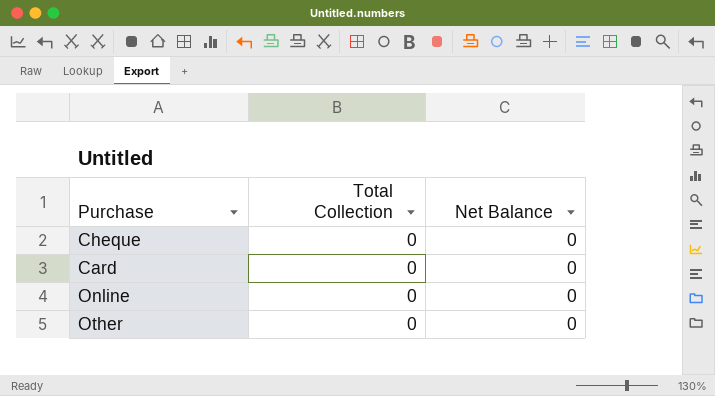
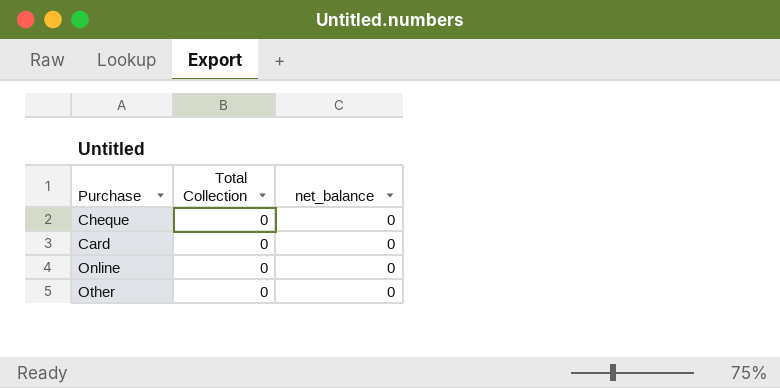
column name: Net Balance -> net_balance

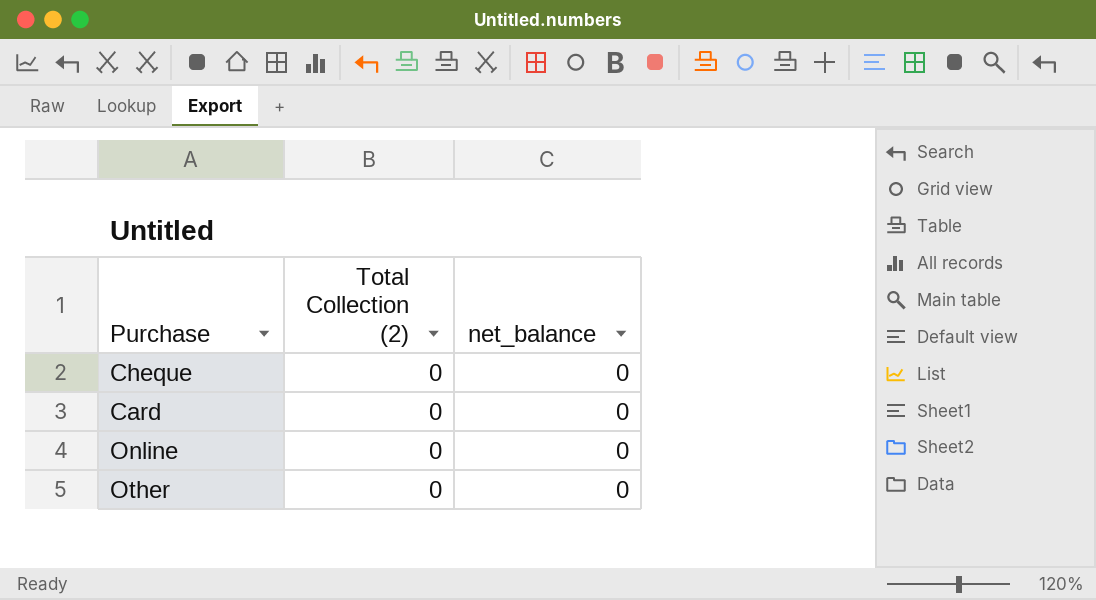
column name: Total Collection -> Total Collection (2)

